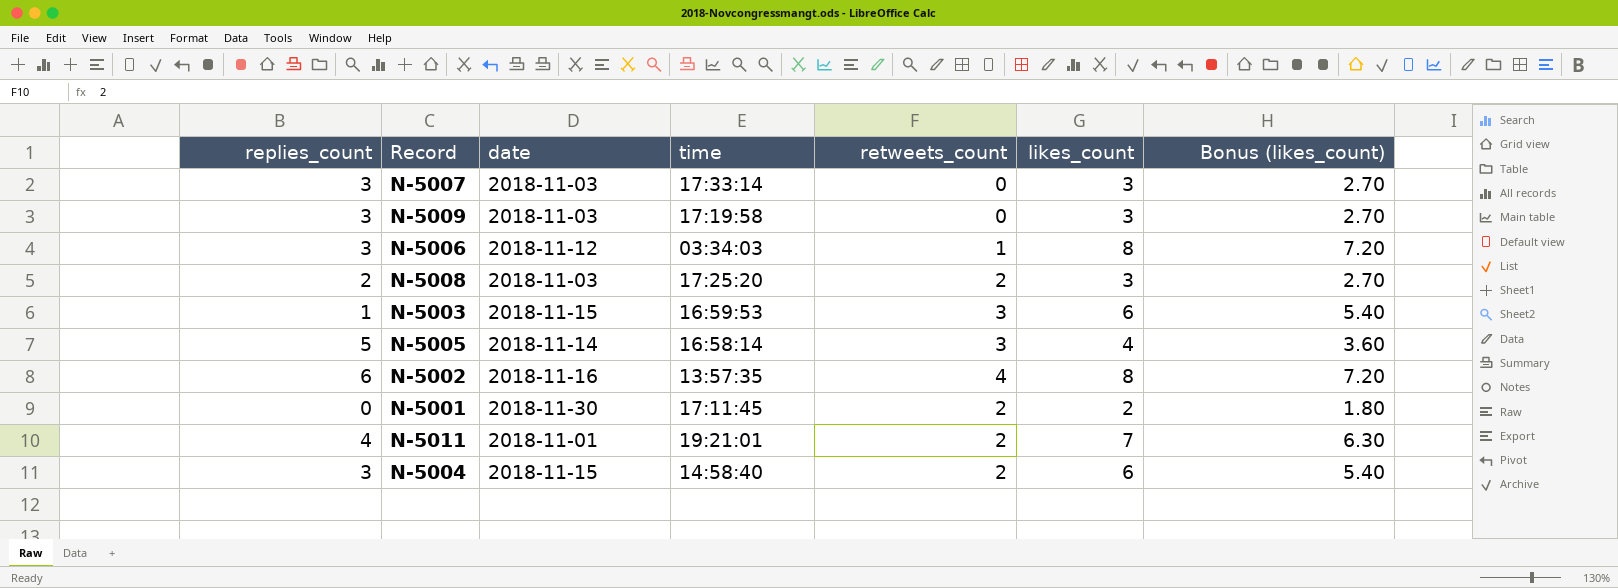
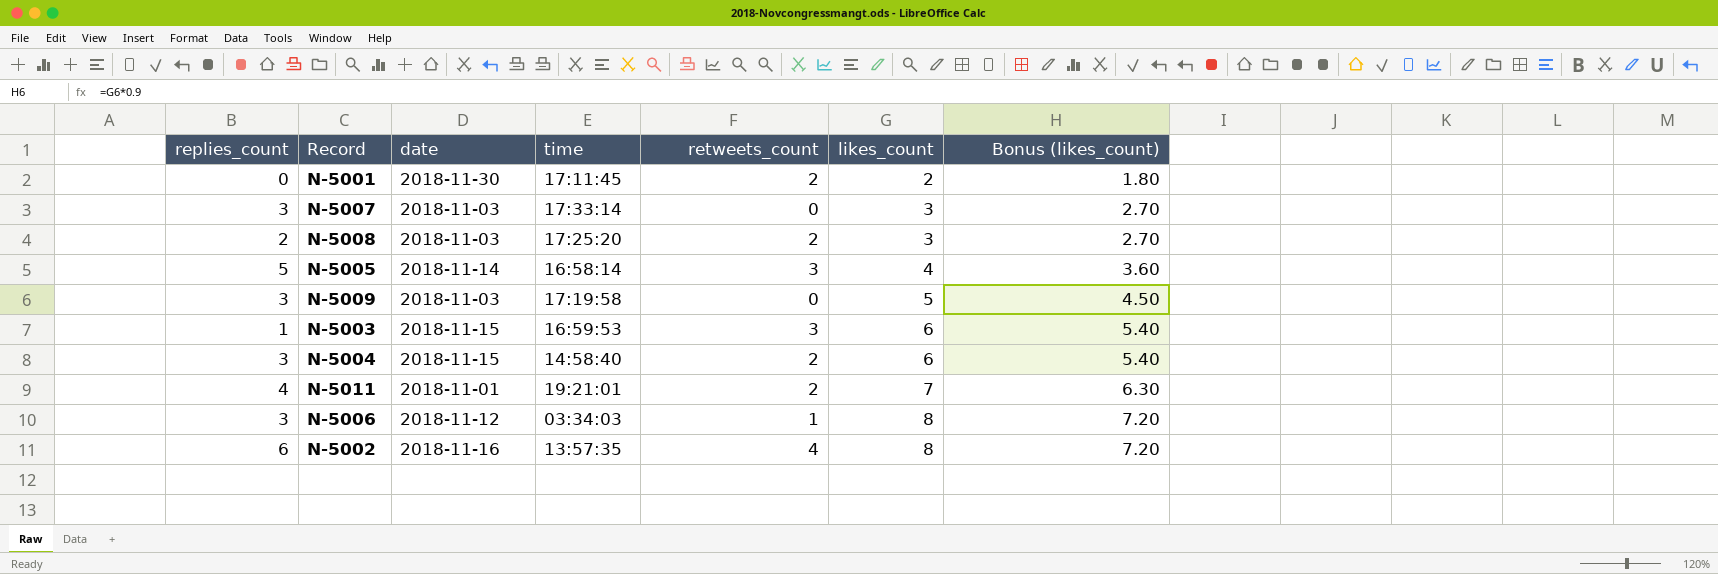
row order: none -> likes_count ascending
N-5009 | likes_count: 3 -> 5
N-5009 | Bonus (likes_count): 2.70 -> 4.50

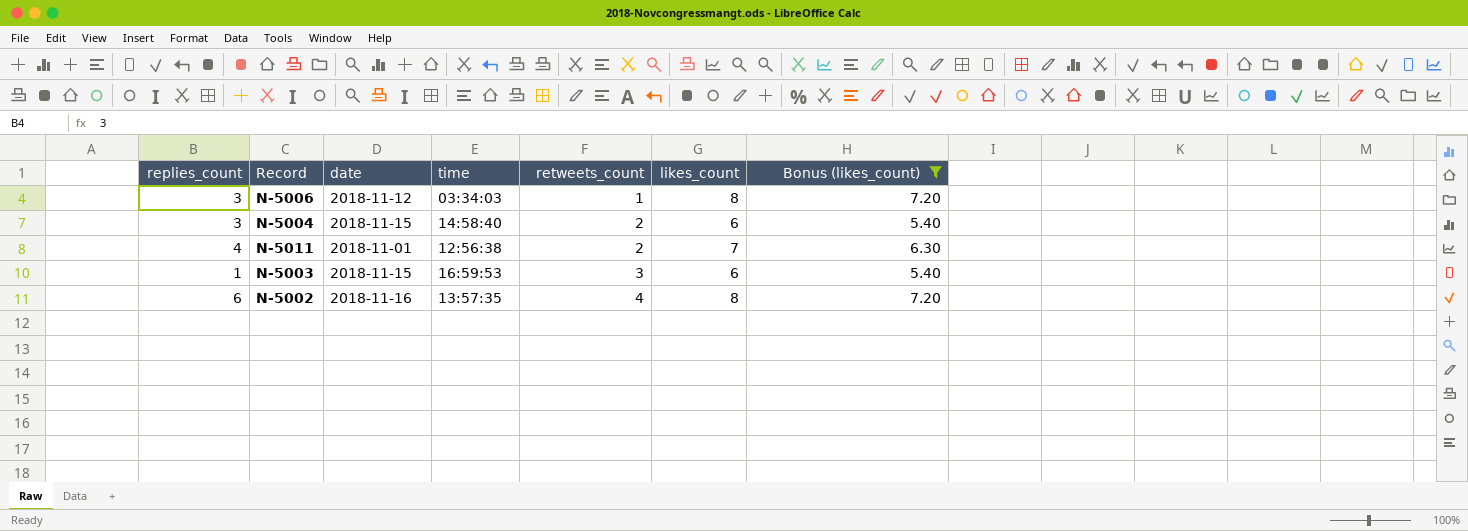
filter: none -> Bonus (likes_count) >= 5.40
row order: likes_count ascending -> retweets_count ascending
N-5011 | time: 19:21:01 -> 12:56:38

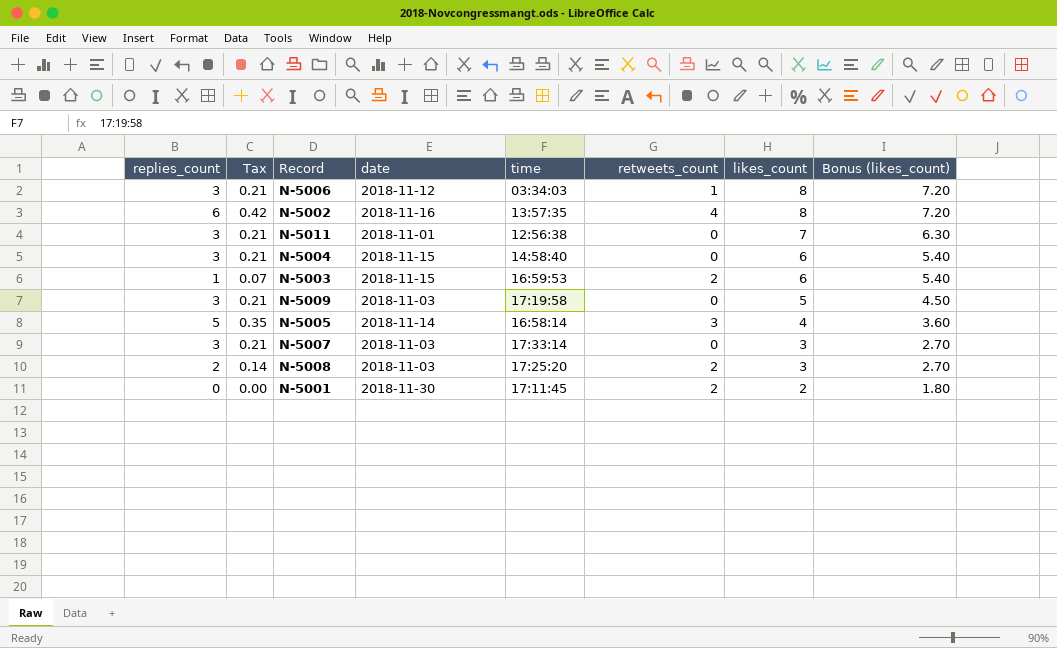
filter: Bonus (likes_count) >= 5.40 -> none
row order: retweets_count ascending -> likes_count descending
column Tax | formula: none -> [replies_count] * 0.07
N-5011 | replies_count: 4 -> 3
N-5011 | retweets_count: 2 -> 0
N-5004 | retweets_count: 2 -> 0
N-5003 | retweets_count: 3 -> 2

